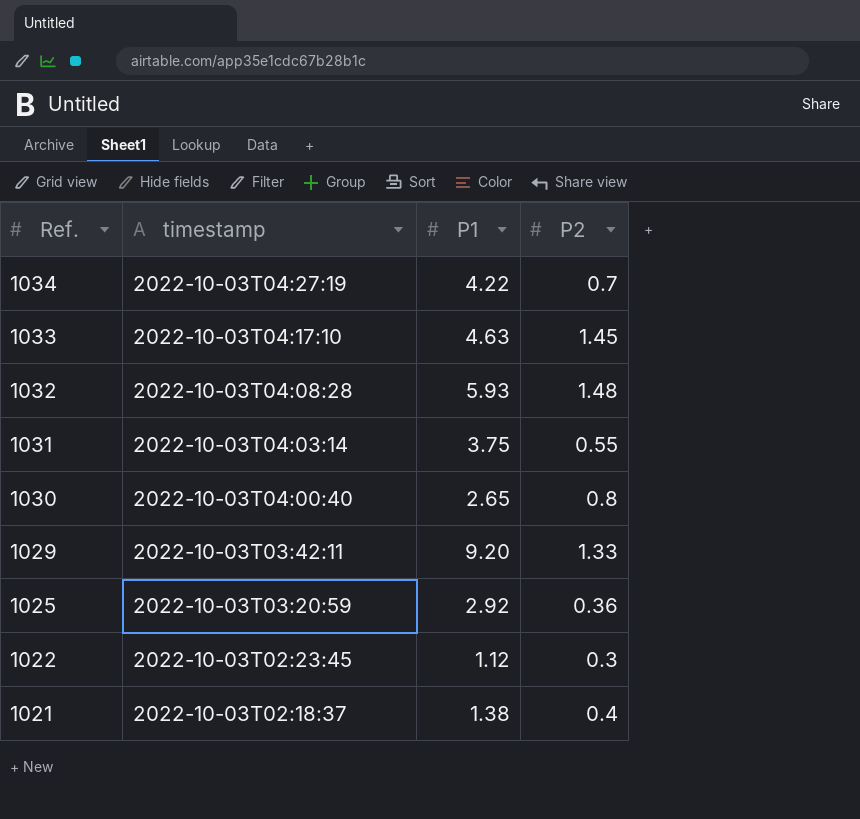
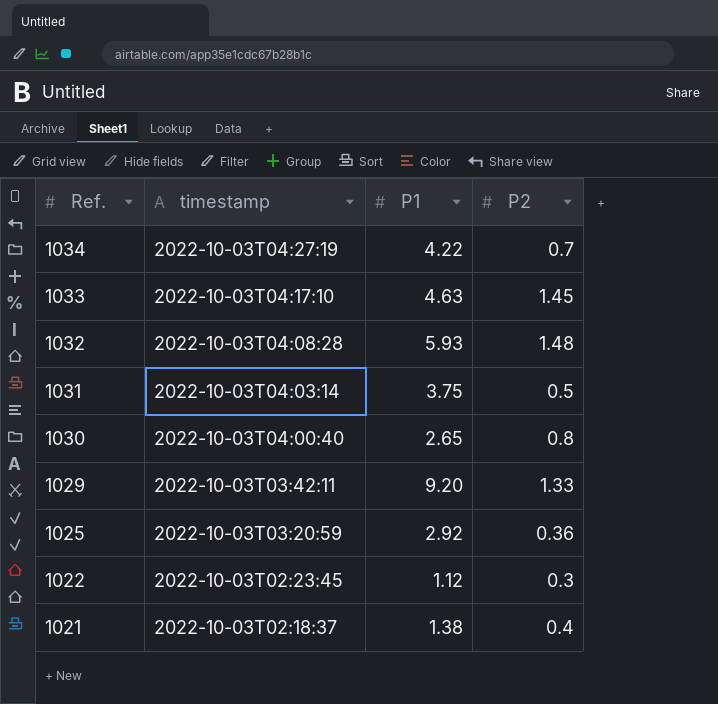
1031 | P2: 0.55 -> 0.5

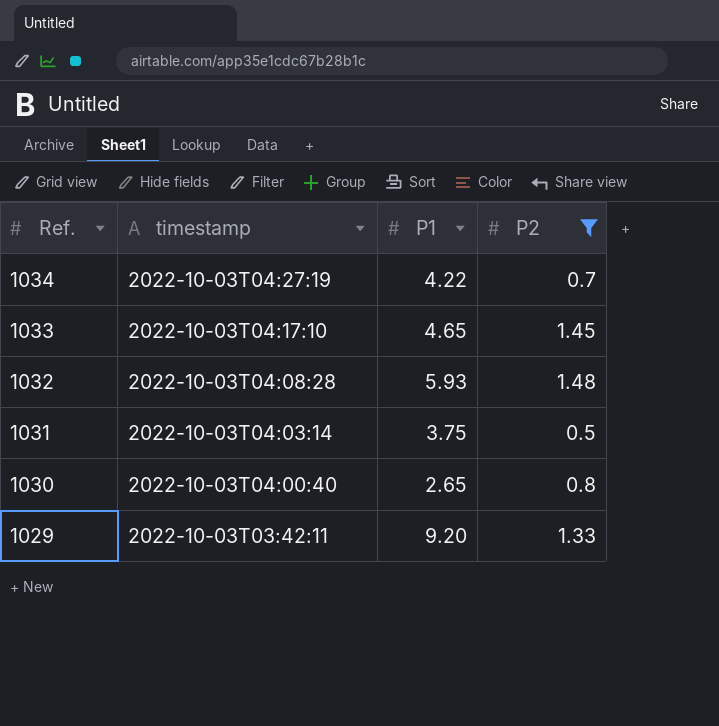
filter: none -> P2 >= 0.5
1033 | P1: 4.63 -> 4.65

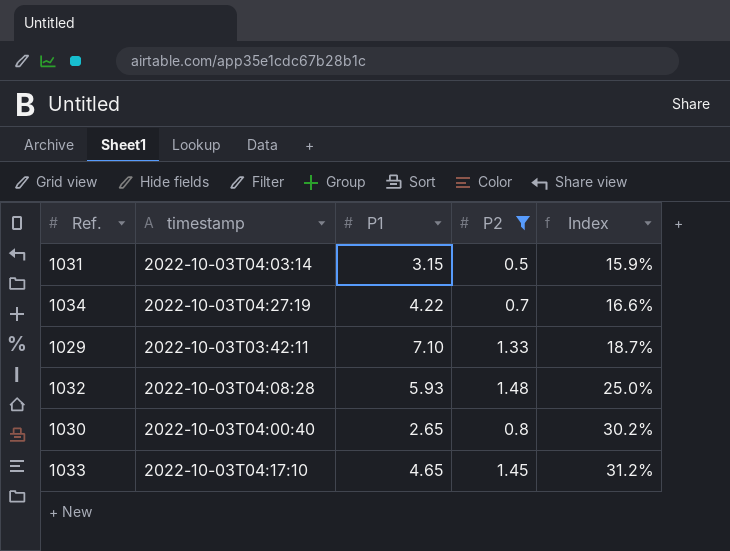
row order: Ref. descending -> Index ascending
column Index | formula: none -> [P2] / [P1]
1031 | P1: 3.75 -> 3.15
1029 | P1: 9.20 -> 7.10

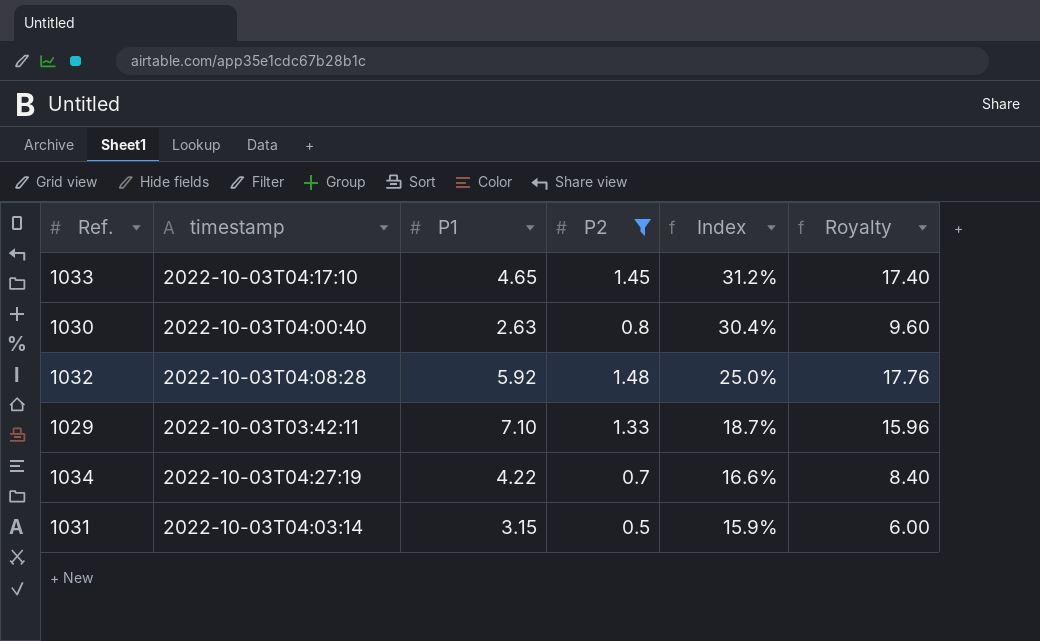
row order: Index ascending -> Index descending
column Royalty | formula: none -> [P2] * 12
1030 | P1: 2.65 -> 2.63
1030 | Index: 30.2% -> 30.4%
1032 | P1: 5.93 -> 5.92

